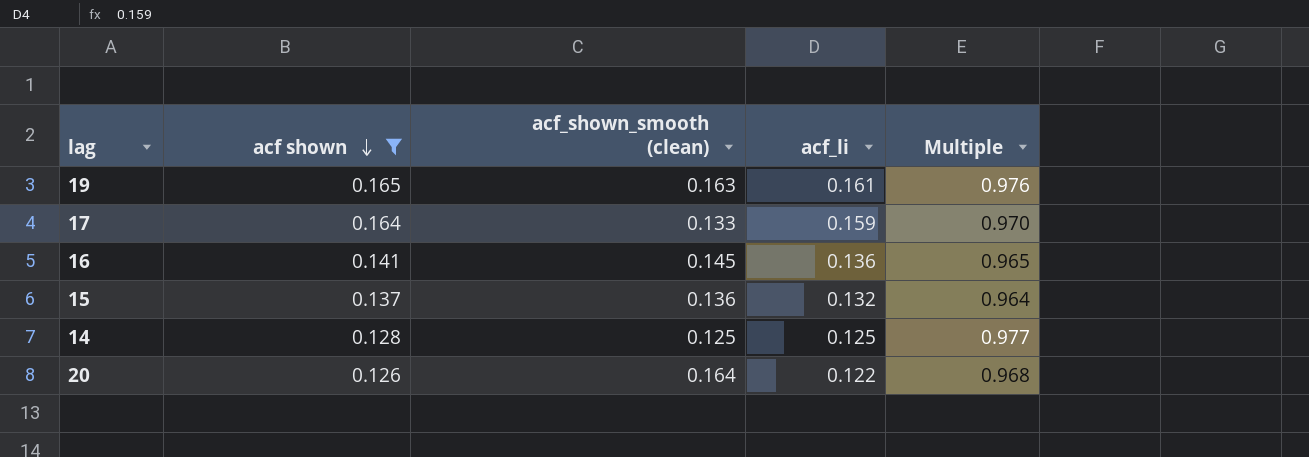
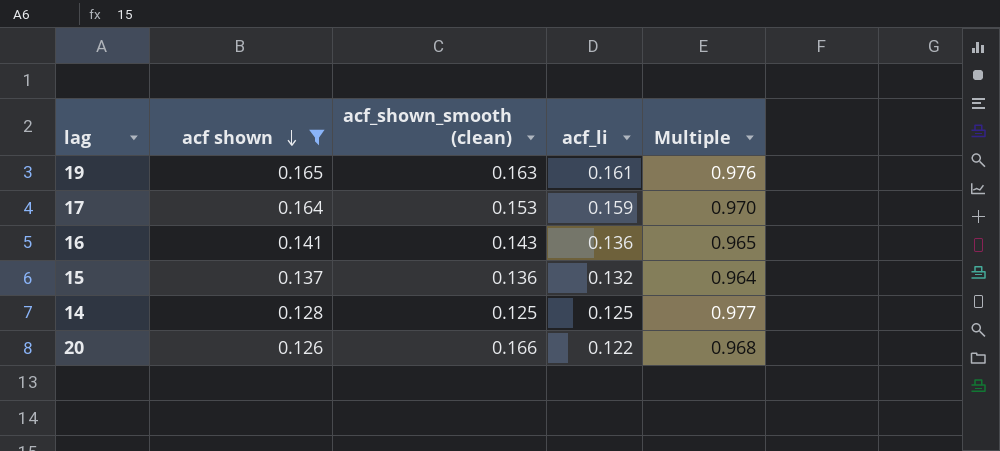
17 | acf_shown_smooth (clean): 0.133 -> 0.153
16 | acf_shown_smooth (clean): 0.145 -> 0.143
20 | acf_shown_smooth (clean): 0.164 -> 0.166

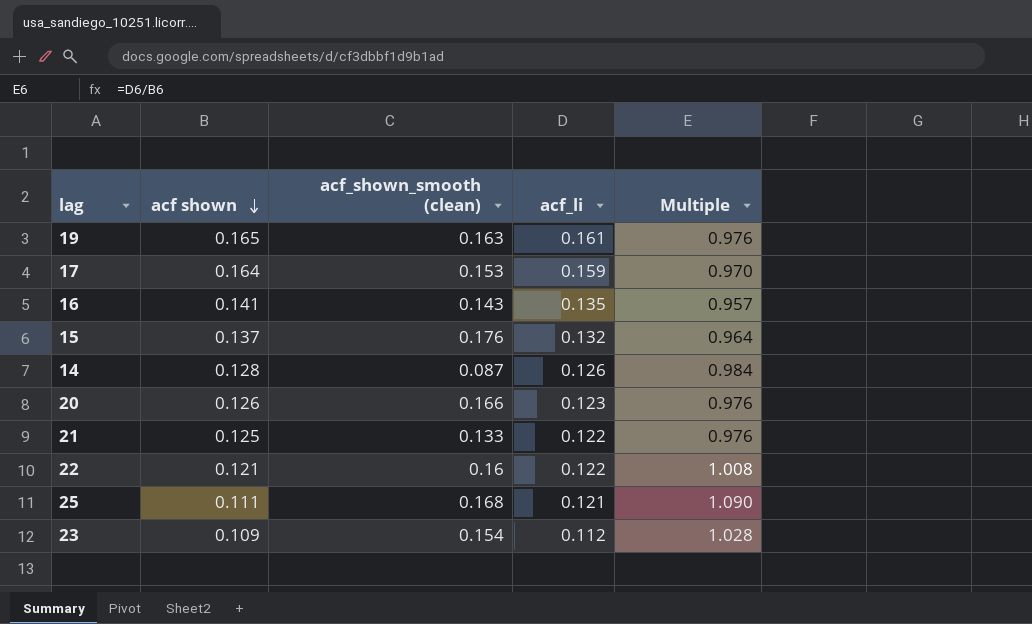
filter: acf shown >= 0.126 -> none
16 | acf_li: 0.136 -> 0.135
16 | Multiple: 0.965 -> 0.957
15 | acf_shown_smooth (clean): 0.136 -> 0.176
14 | acf_shown_smooth (clean): 0.125 -> 0.087
14 | acf_li: 0.125 -> 0.126
14 | Multiple: 0.977 -> 0.984
20 | acf_li: 0.122 -> 0.123
20 | Multiple: 0.968 -> 0.976

